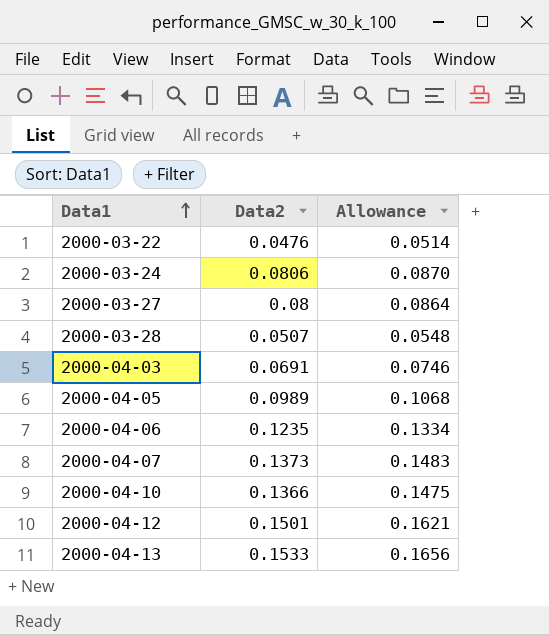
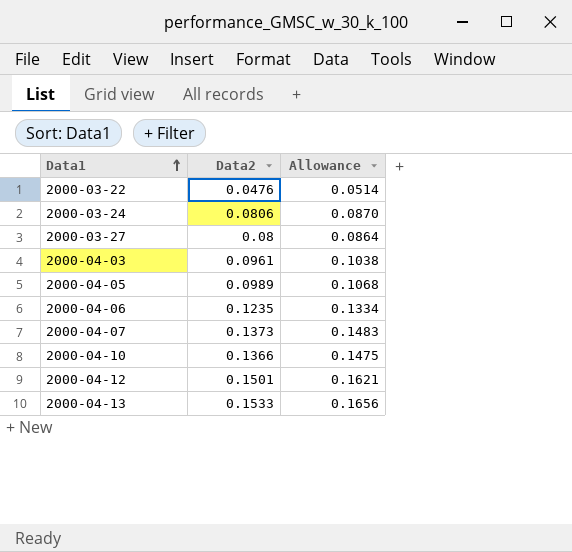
row 2000-03-28: 0.0507 | 0.0548 -> none
2000-04-03 | Data2: 0.0691 -> 0.0961
2000-04-03 | Allowance: 0.0746 -> 0.1038

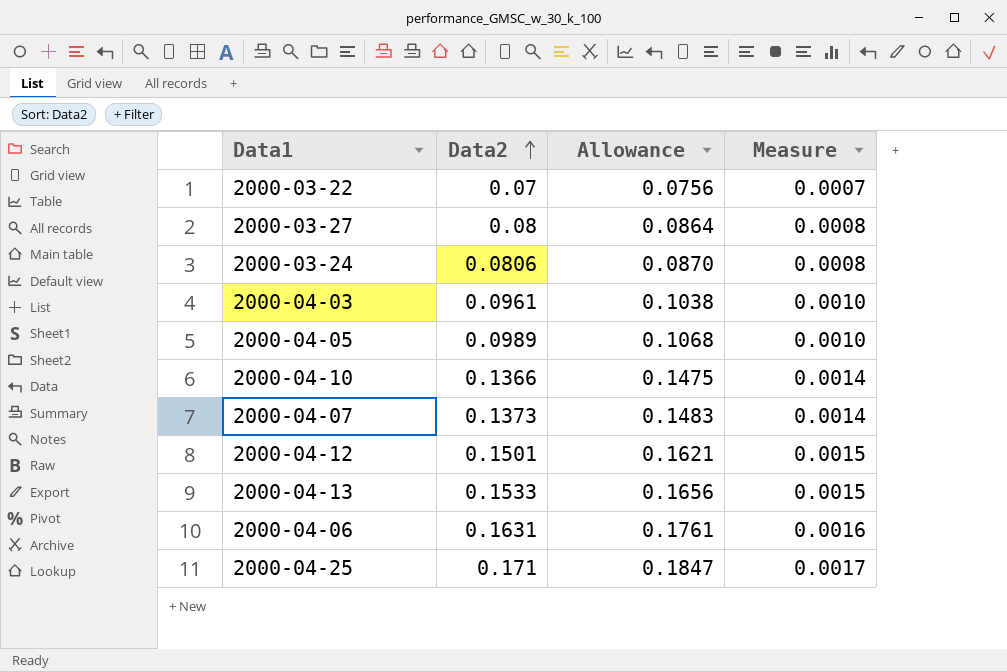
row order: Data1 ascending -> Data2 ascending
column Measure | formula: none -> [Data2] * 0.01
2000-03-22 | Data2: 0.0476 -> 0.07
2000-03-22 | Allowance: 0.0514 -> 0.0756
2000-04-06 | Data2: 0.1235 -> 0.1631
2000-04-06 | Allowance: 0.1334 -> 0.1761
row 2000-04-25: none -> 0.171 | 0.1847 | 0.0017

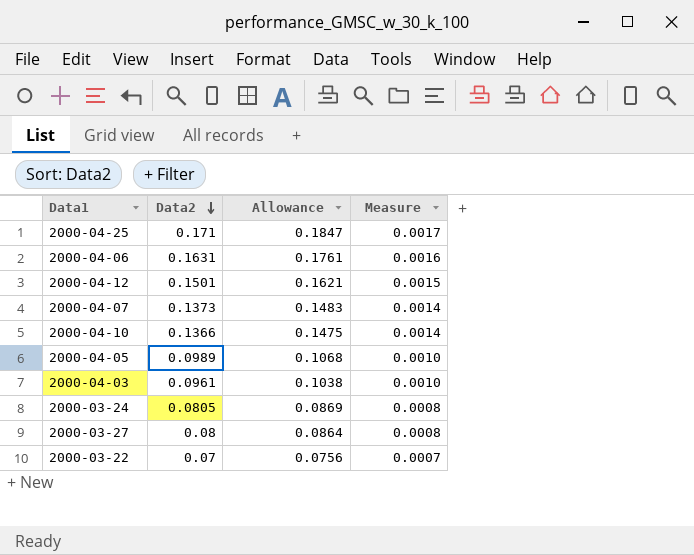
row order: Data2 ascending -> Data2 descending
row 2000-04-13: 0.1533 | 0.1656 | 0.0015 -> none
2000-03-24 | Data2: 0.0806 -> 0.0805
2000-03-24 | Allowance: 0.0870 -> 0.0869

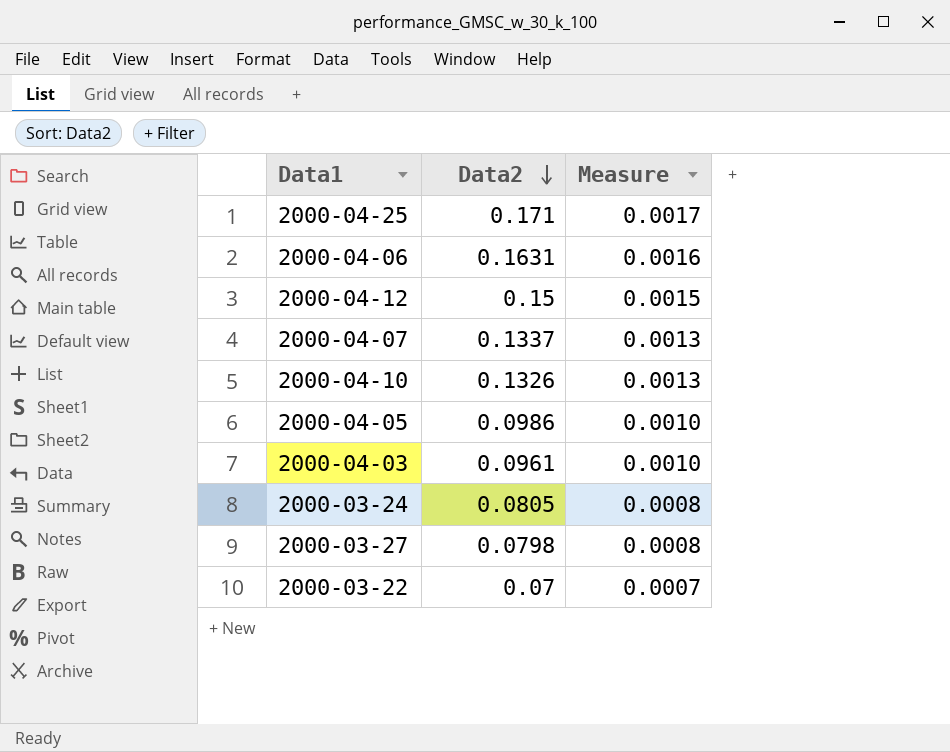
column Allowance | formula: [Data2] * 1.08 -> none
2000-04-12 | Data2: 0.1501 -> 0.15
2000-04-07 | Data2: 0.1373 -> 0.1337
2000-04-07 | Measure: 0.0014 -> 0.0013
2000-04-10 | Data2: 0.1366 -> 0.1326
2000-04-10 | Measure: 0.0014 -> 0.0013
2000-04-05 | Data2: 0.0989 -> 0.0986
2000-03-27 | Data2: 0.08 -> 0.0798

